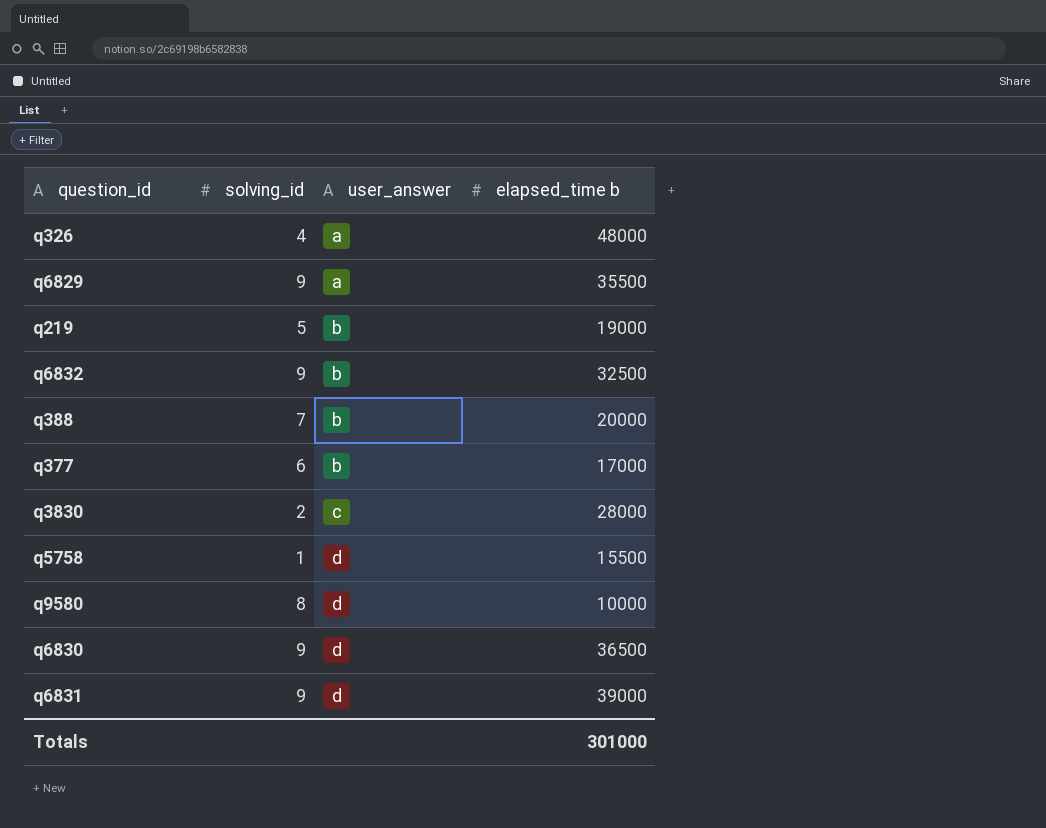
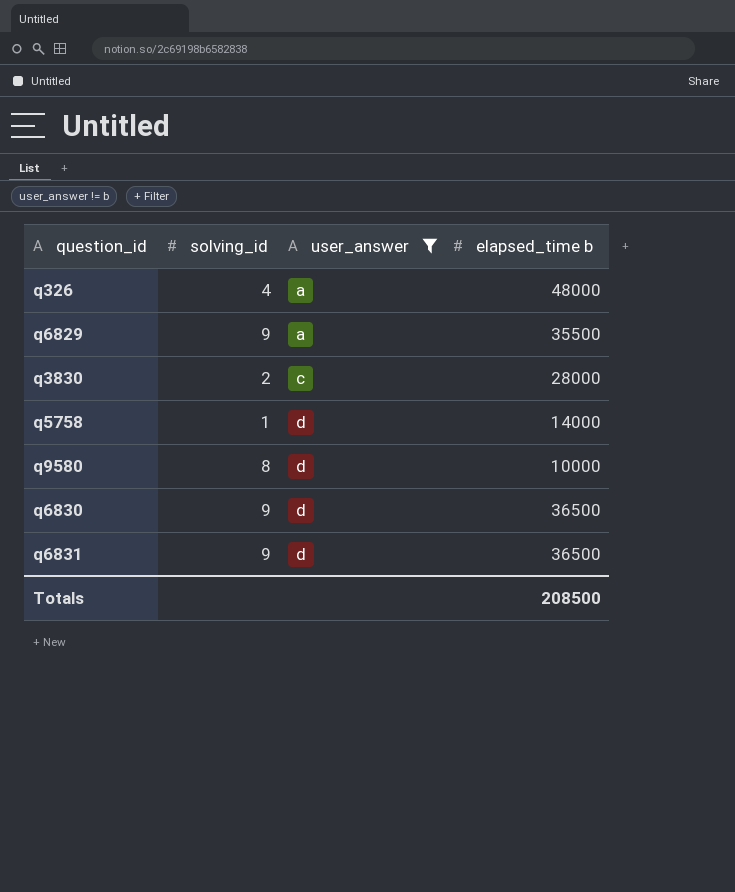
filter: none -> user_answer != b
q5758 | elapsed_time b: 15500 -> 14000
q6831 | elapsed_time b: 39000 -> 36500
Totals | elapsed_time b: 301000 -> 208500

